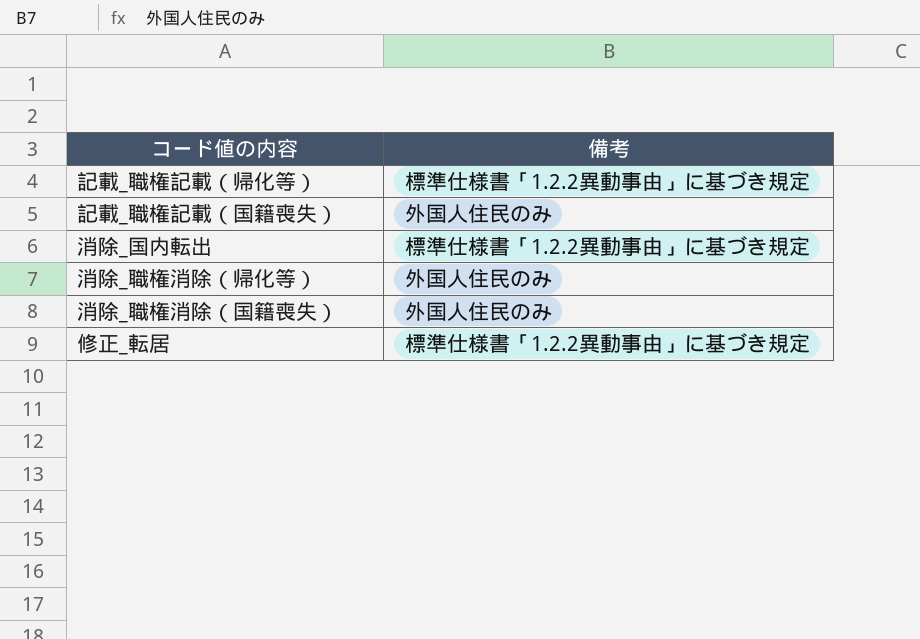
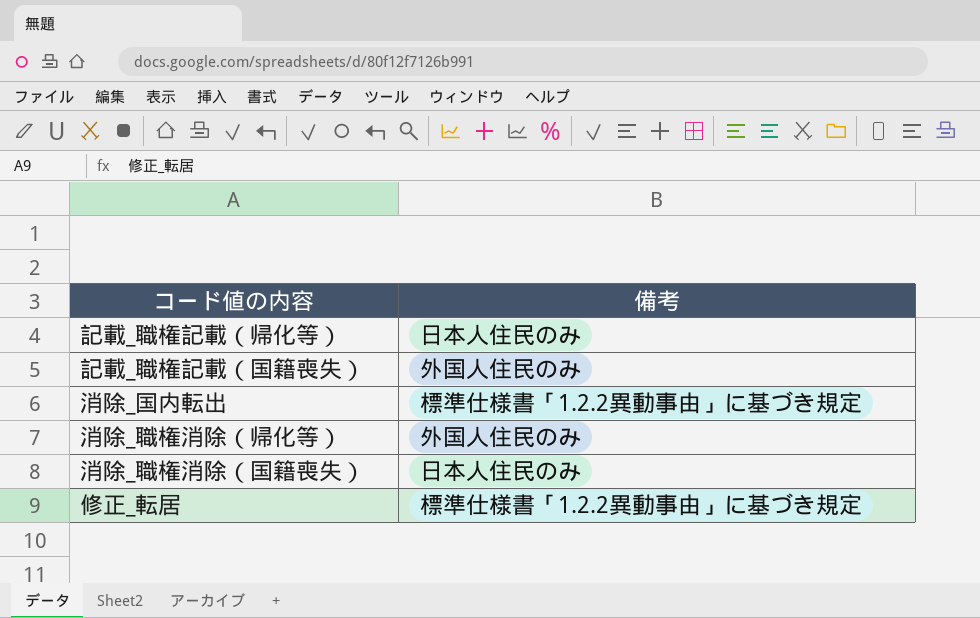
記載_職権記載（帰化等） | 備考: 標準仕様書「1.2.2異動事由」に基づき規定 -> 日本人住民のみ
消除_職権消除（国籍喪失） | 備考: 外国人住民のみ -> 日本人住民のみ

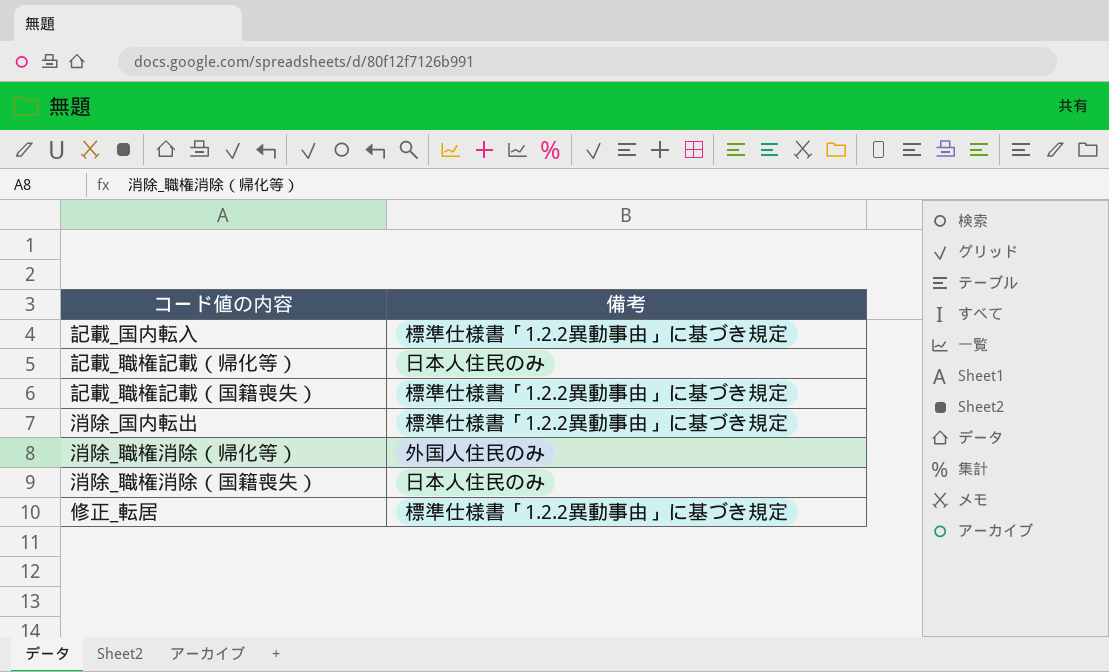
row 記載_国内転入: none -> 標準仕様書「1.2.2異動事由」に基づき規定
記載_職権記載（国籍喪失） | 備考: 外国人住民のみ -> 標準仕様書「1.2.2異動事由」に基づき規定

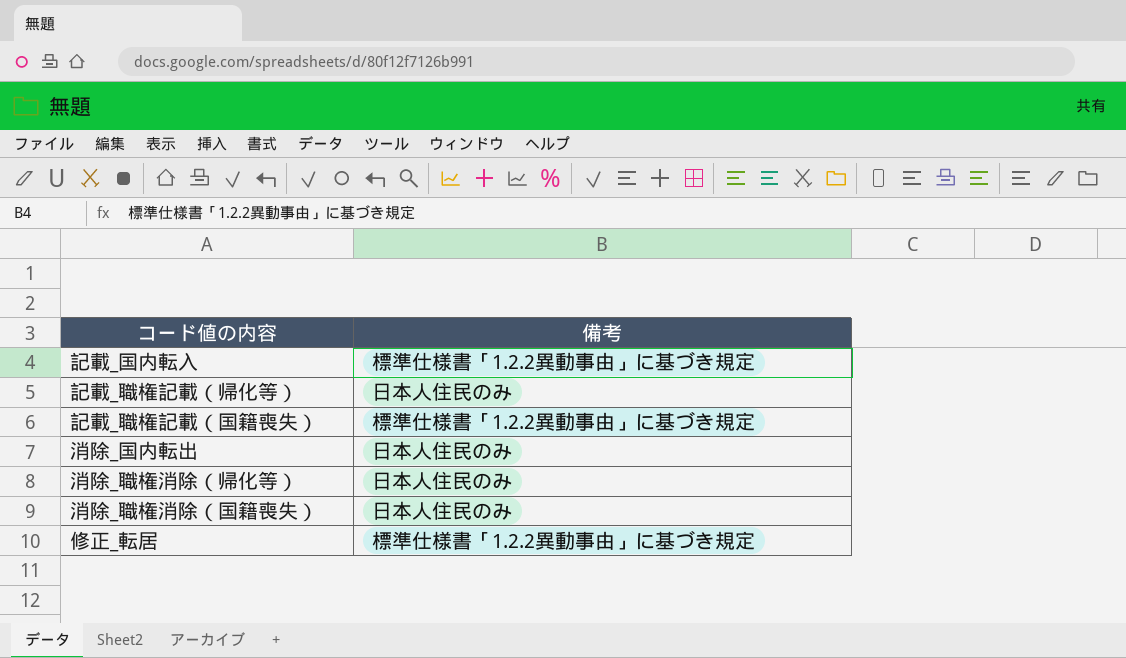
消除_国内転出 | 備考: 標準仕様書「1.2.2異動事由」に基づき規定 -> 日本人住民のみ
消除_職権消除（帰化等） | 備考: 外国人住民のみ -> 日本人住民のみ

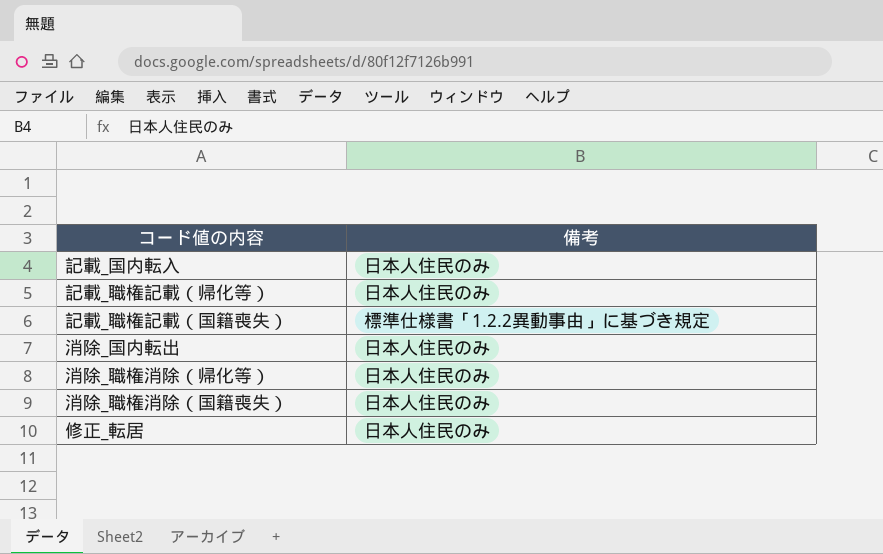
記載_国内転入 | 備考: 標準仕様書「1.2.2異動事由」に基づき規定 -> 日本人住民のみ
修正_転居 | 備考: 標準仕様書「1.2.2異動事由」に基づき規定 -> 日本人住民のみ

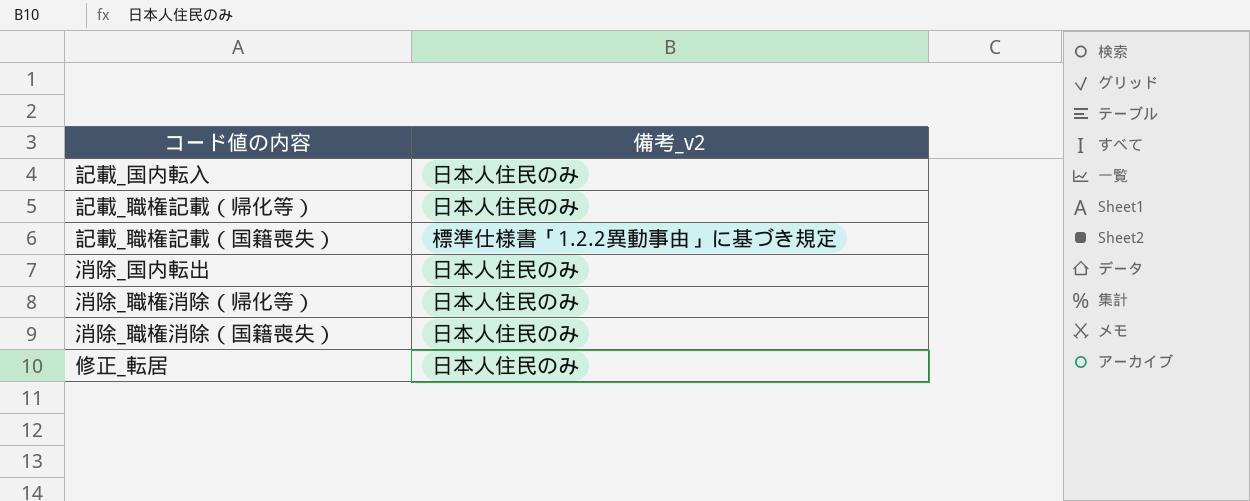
column name: 備考 -> 備考_v2

